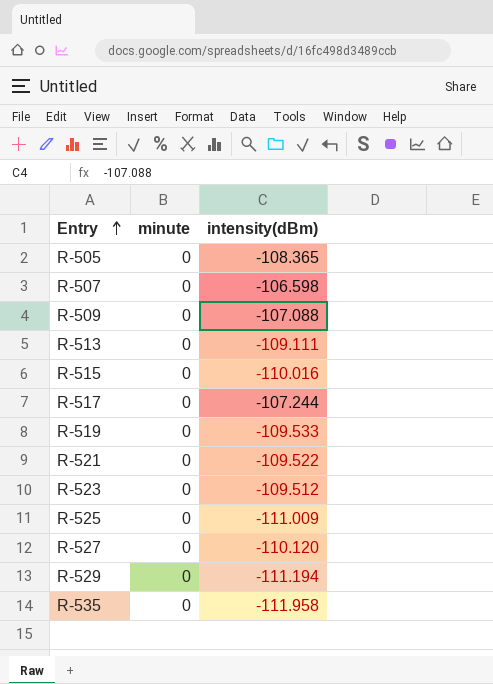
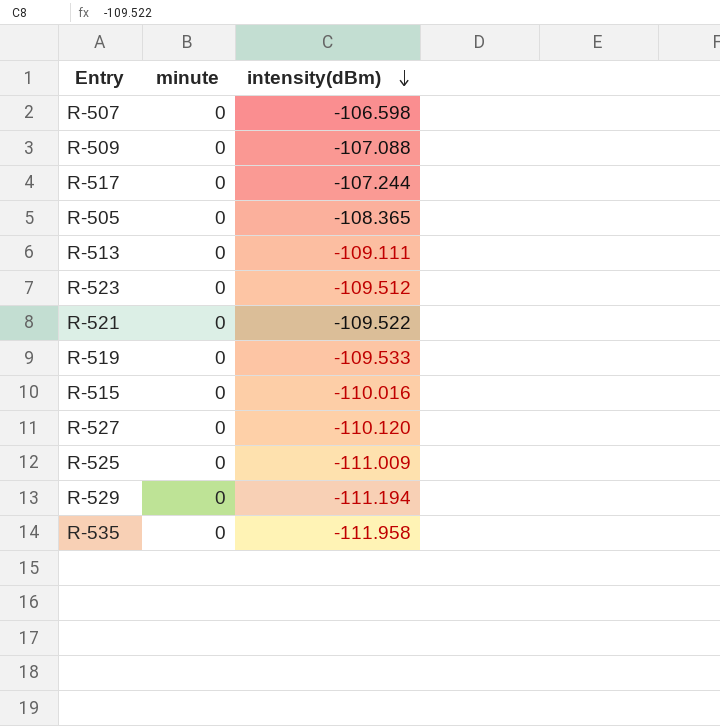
row order: Entry ascending -> intensity(dBm) descending

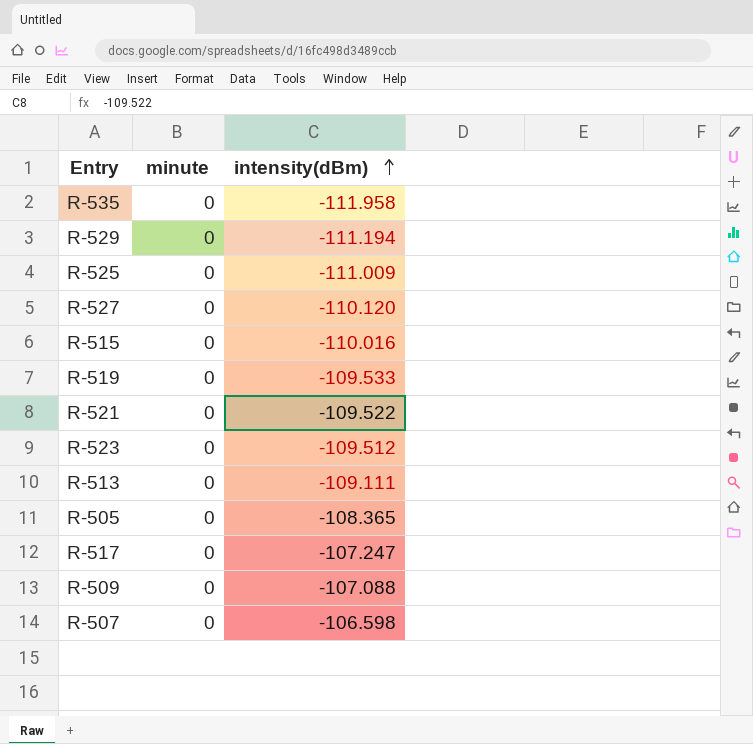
row order: intensity(dBm) descending -> intensity(dBm) ascending
R-517 | intensity(dBm): -107.244 -> -107.247

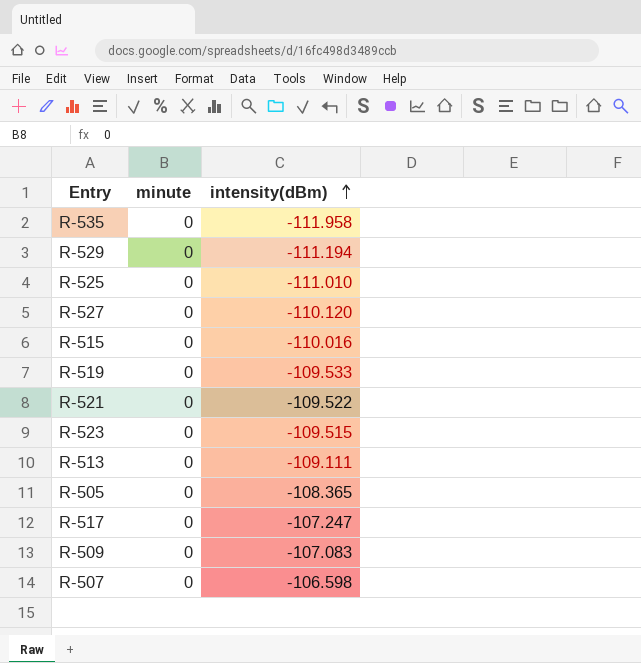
R-525 | intensity(dBm): -111.009 -> -111.010
R-523 | intensity(dBm): -109.512 -> -109.515
R-509 | intensity(dBm): -107.088 -> -107.083

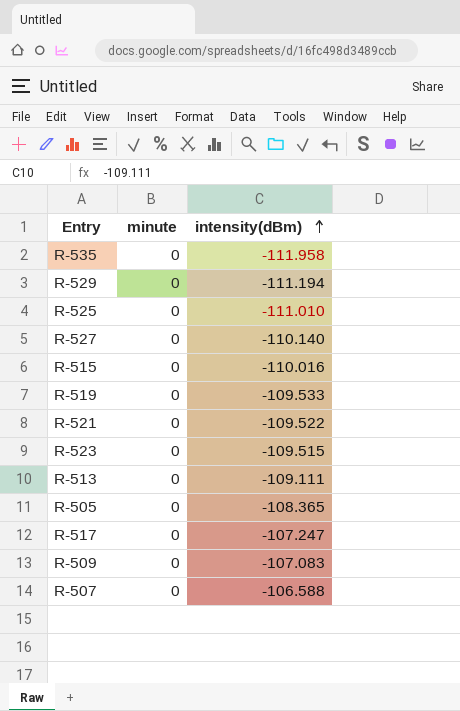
R-527 | intensity(dBm): -110.120 -> -110.140
R-507 | intensity(dBm): -106.598 -> -106.588

